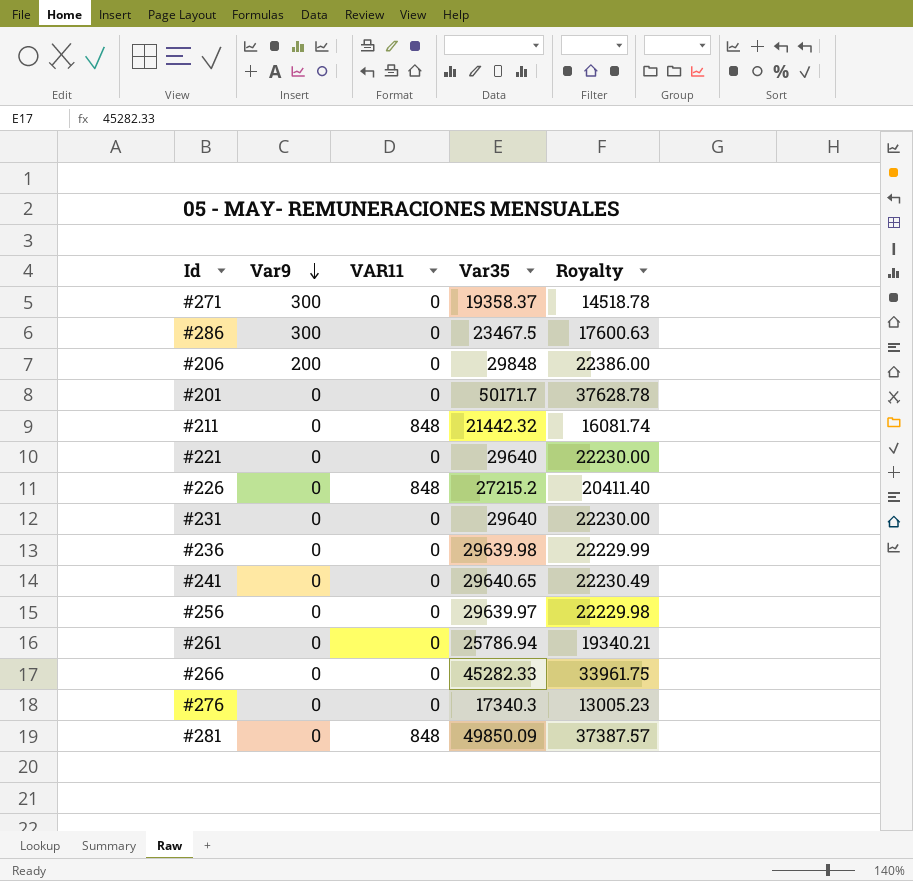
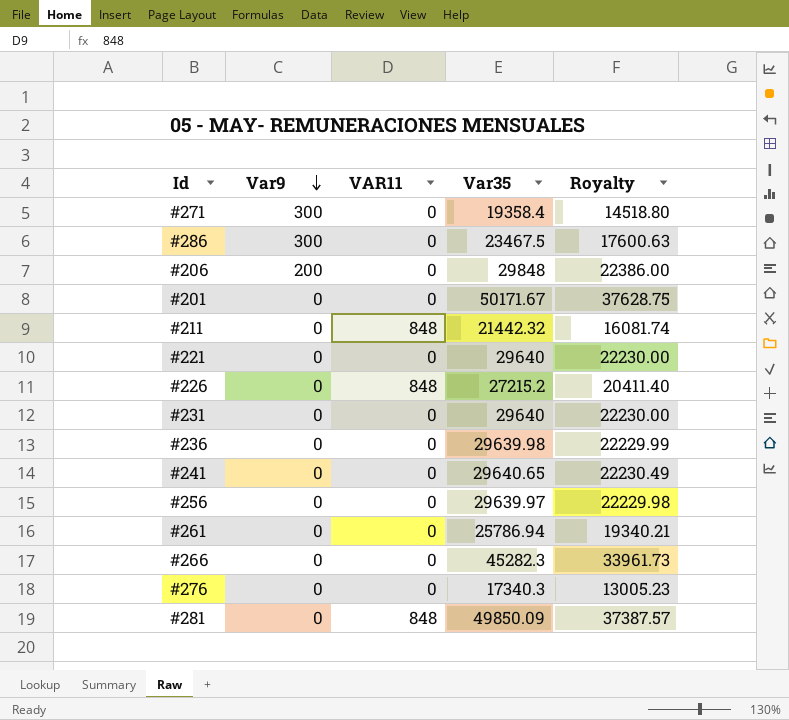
#271 | Var35: 19358.37 -> 19358.4
#271 | Royalty: 14518.78 -> 14518.80
#201 | Var35: 50171.7 -> 50171.67
#201 | Royalty: 37628.78 -> 37628.75
#266 | Var35: 45282.33 -> 45282.3
#266 | Royalty: 33961.75 -> 33961.73

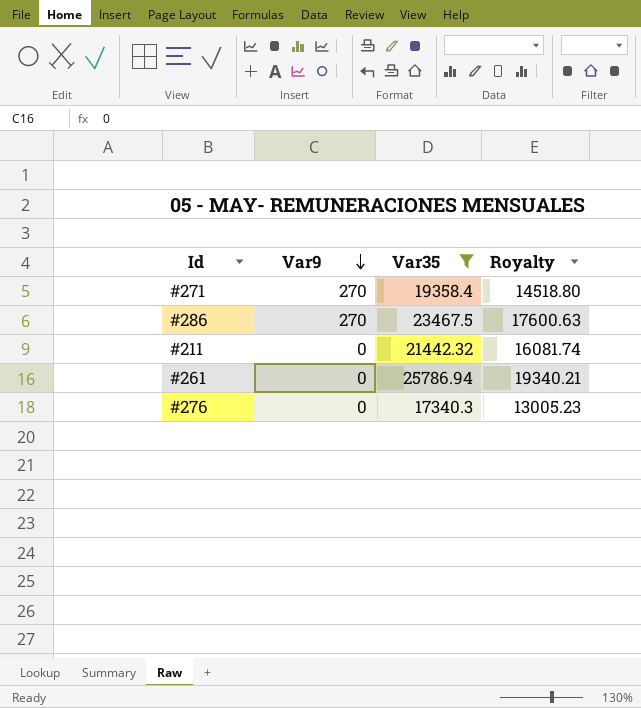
filter: none -> Var35 <= 25786.94
column VAR11 | position: 3 -> none
#271 | Var9: 300 -> 270
#286 | Var9: 300 -> 270

